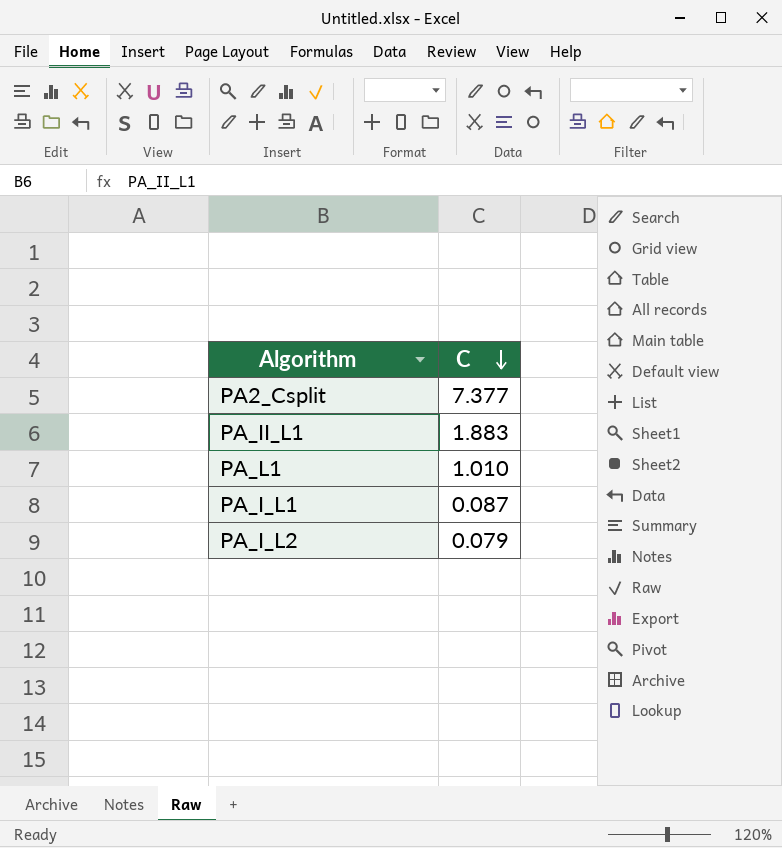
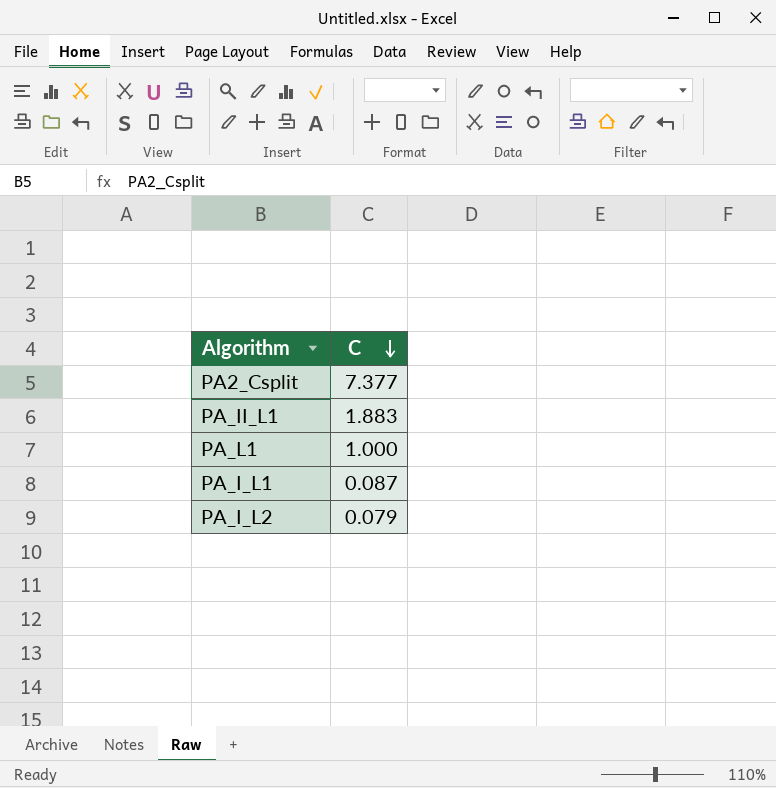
PA_L1 | C: 1.010 -> 1.000

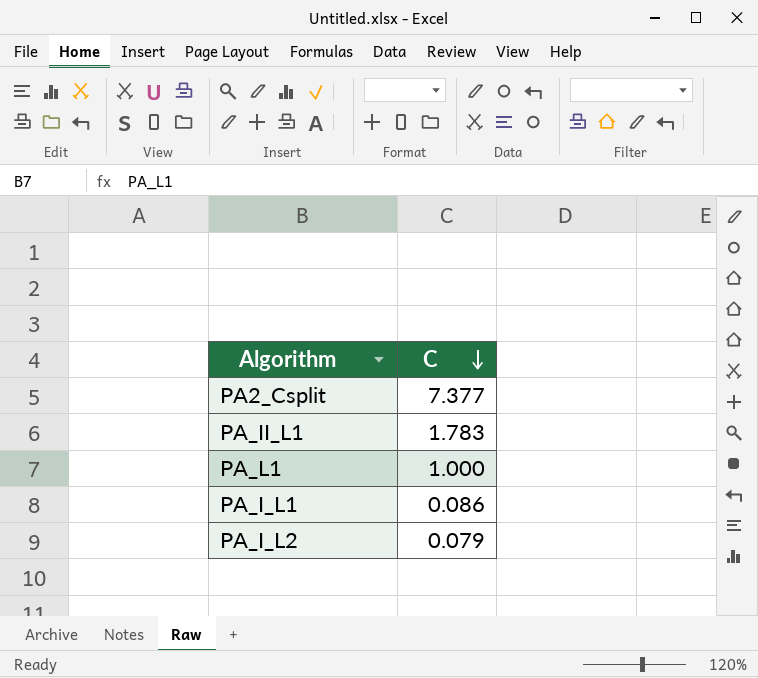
PA_II_L1 | C: 1.883 -> 1.783
PA_I_L1 | C: 0.087 -> 0.086

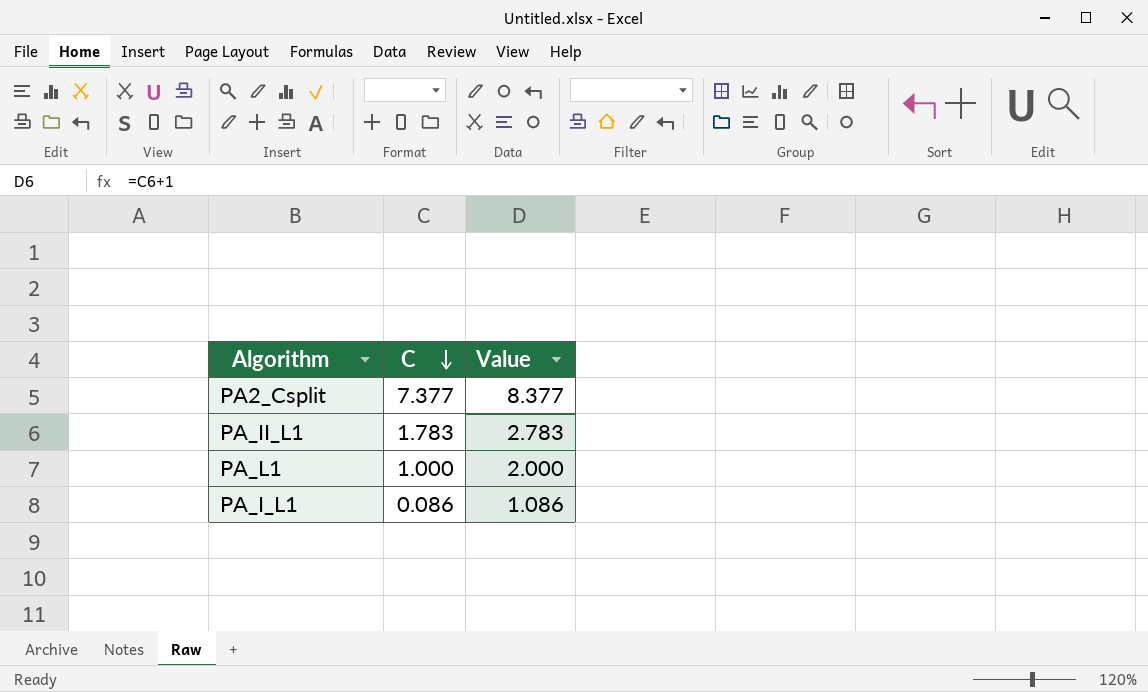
column Value | formula: none -> [C] + 1
row PA_I_L2: 0.079 -> none

